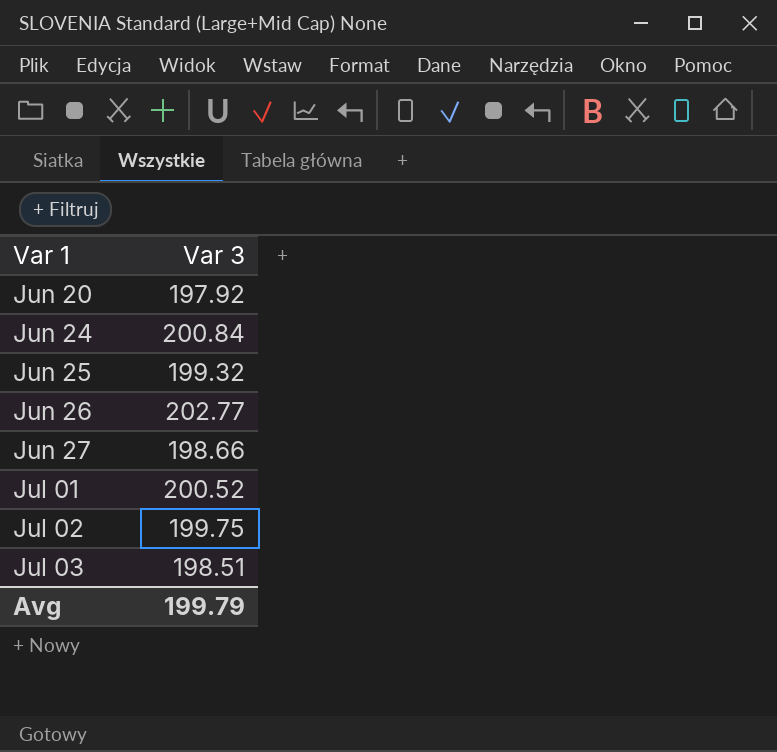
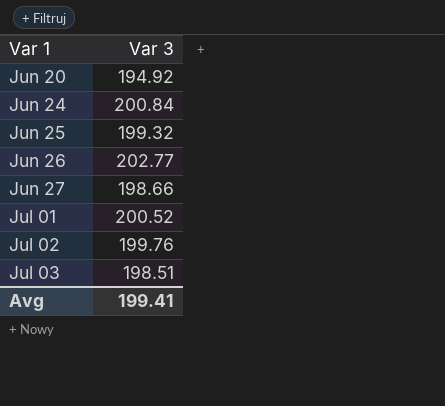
Jun 20 | Var 3: 197.92 -> 194.92
Jul 02 | Var 3: 199.75 -> 199.76
Avg | Var 3: 199.79 -> 199.41

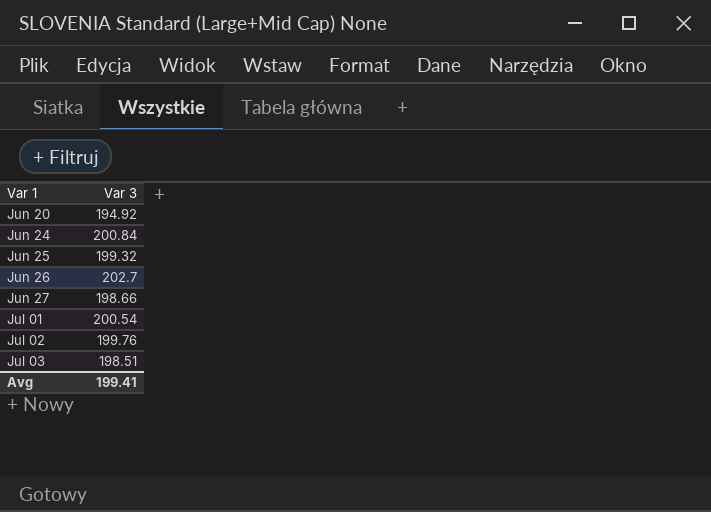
Jun 26 | Var 3: 202.77 -> 202.7
Jul 01 | Var 3: 200.52 -> 200.54

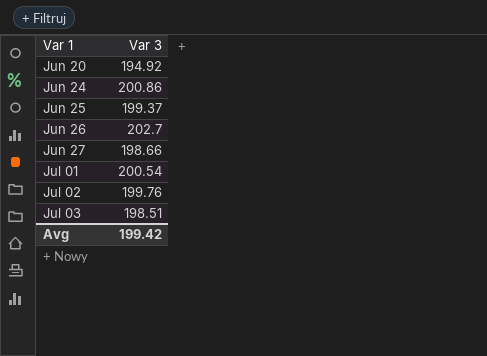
Jun 24 | Var 3: 200.84 -> 200.86
Jun 25 | Var 3: 199.32 -> 199.37
Avg | Var 3: 199.41 -> 199.42

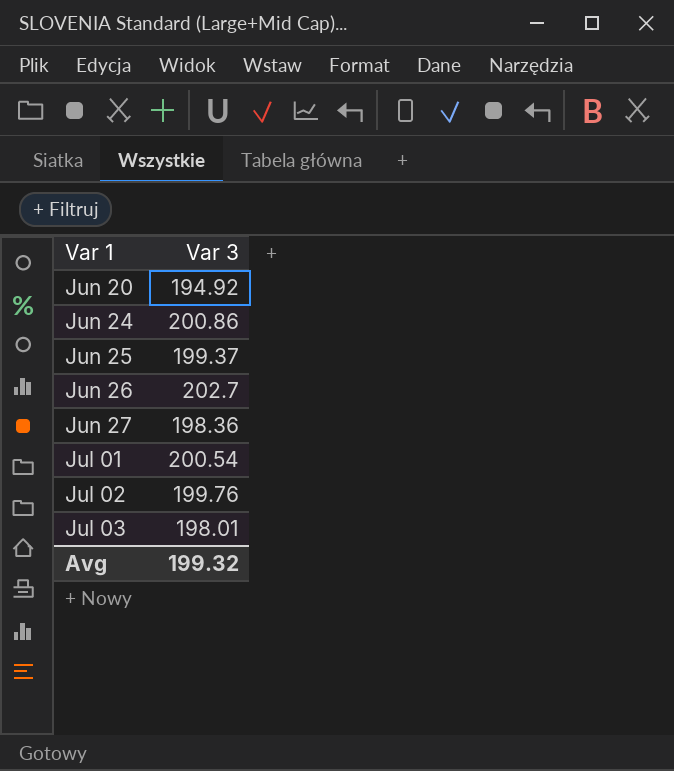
Jun 27 | Var 3: 198.66 -> 198.36
Jul 03 | Var 3: 198.51 -> 198.01
Avg | Var 3: 199.42 -> 199.32

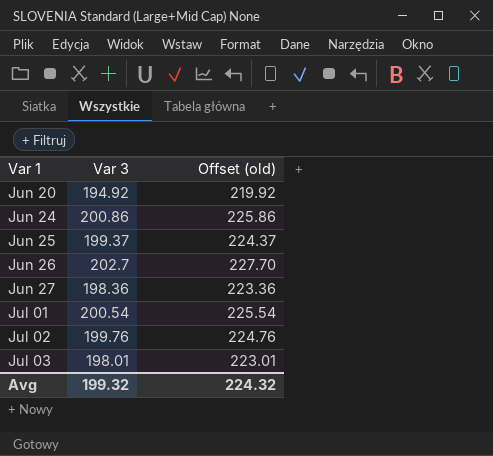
column Offset (old) | formula: none -> [Var 3] + 25

